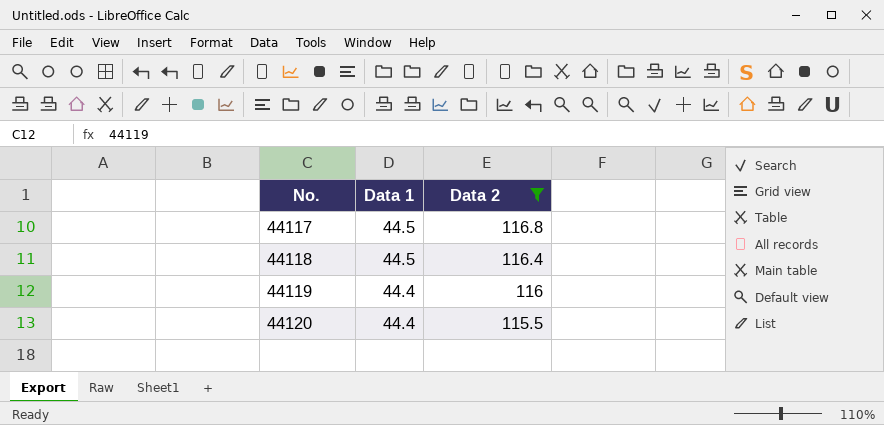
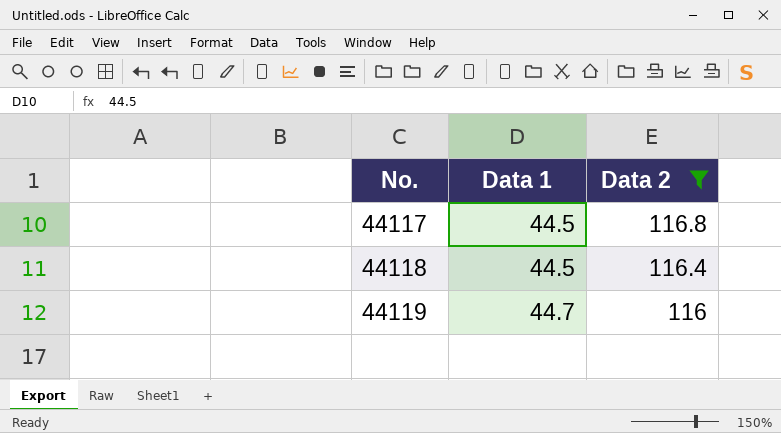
row 44120: 44.4 | 115.5 -> none
44119 | Data 1: 44.4 -> 44.7

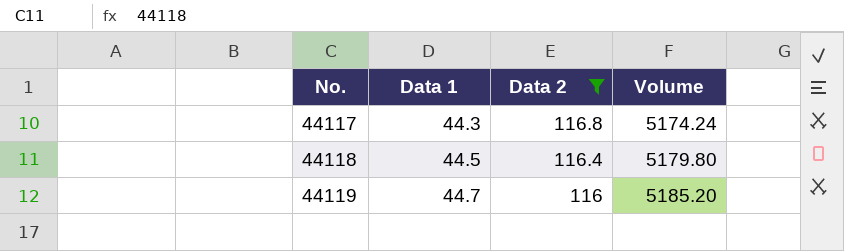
column Volume | formula: none -> [Data 1] * [Data 2]
44117 | Data 1: 44.5 -> 44.3

